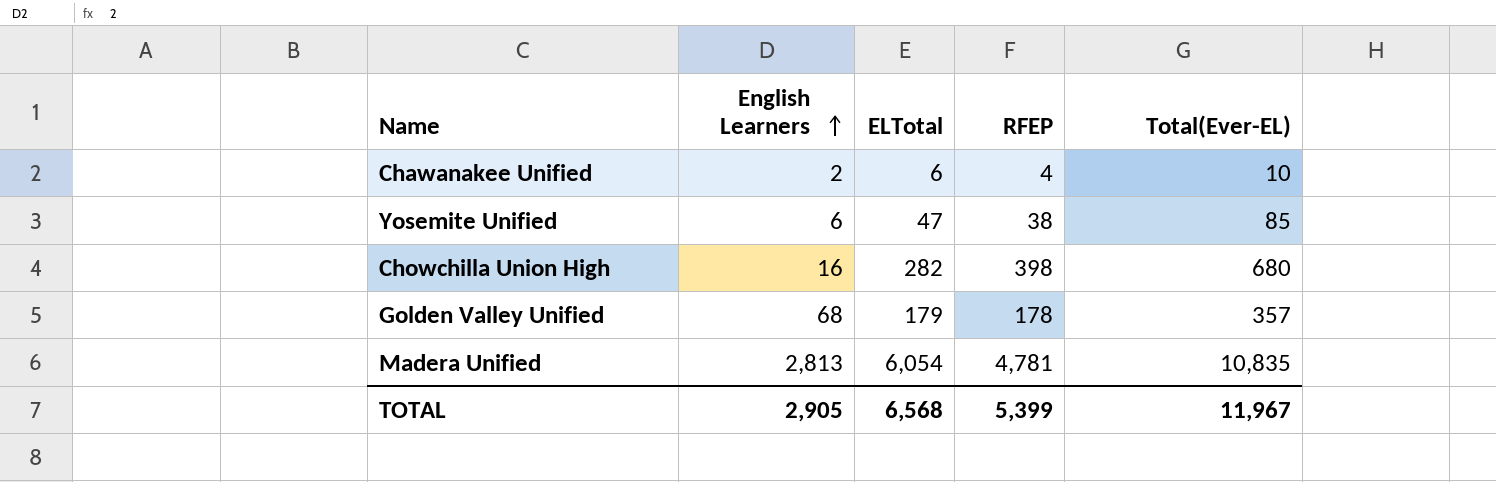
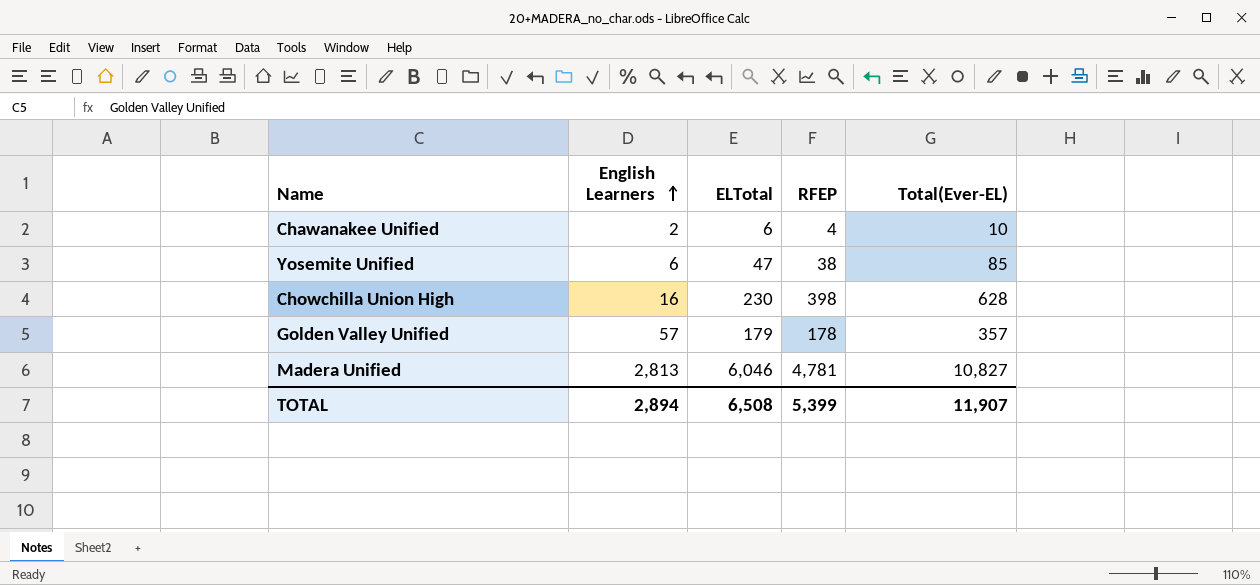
Chowchilla Union High | ELTotal: 282 -> 230
Chowchilla Union High | Total(Ever-EL): 680 -> 628
Golden Valley Unified | English Learners: 68 -> 57
Madera Unified | ELTotal: 6,054 -> 6,046
Madera Unified | Total(Ever-EL): 10,835 -> 10,827
TOTAL | English Learners: 2,905 -> 2,894
TOTAL | ELTotal: 6,568 -> 6,508
TOTAL | Total(Ever-EL): 11,967 -> 11,907

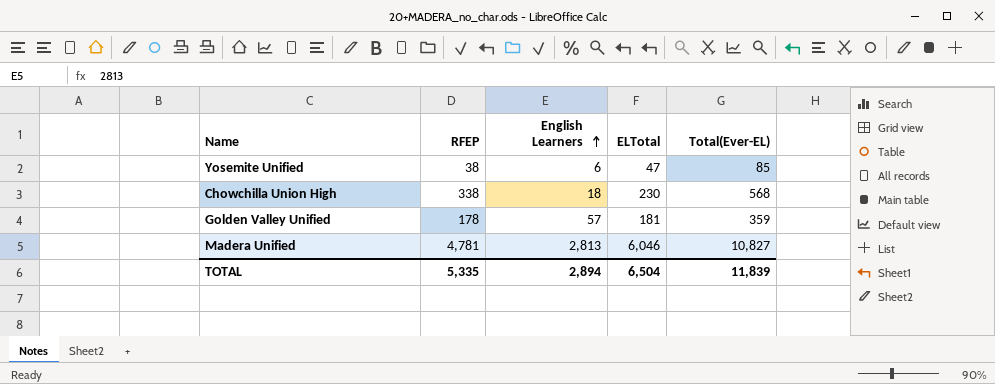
column RFEP | position: 4 -> 2
row Chawanakee Unified: 2 | 6 | 4 | 10 -> none
Chowchilla Union High | RFEP: 398 -> 338
Chowchilla Union High | English Learners: 16 -> 18
Chowchilla Union High | Total(Ever-EL): 628 -> 568
Golden Valley Unified | ELTotal: 179 -> 181
Golden Valley Unified | Total(Ever-EL): 357 -> 359
TOTAL | RFEP: 5,399 -> 5,335
TOTAL | ELTotal: 6,508 -> 6,504
TOTAL | Total(Ever-EL): 11,907 -> 11,839

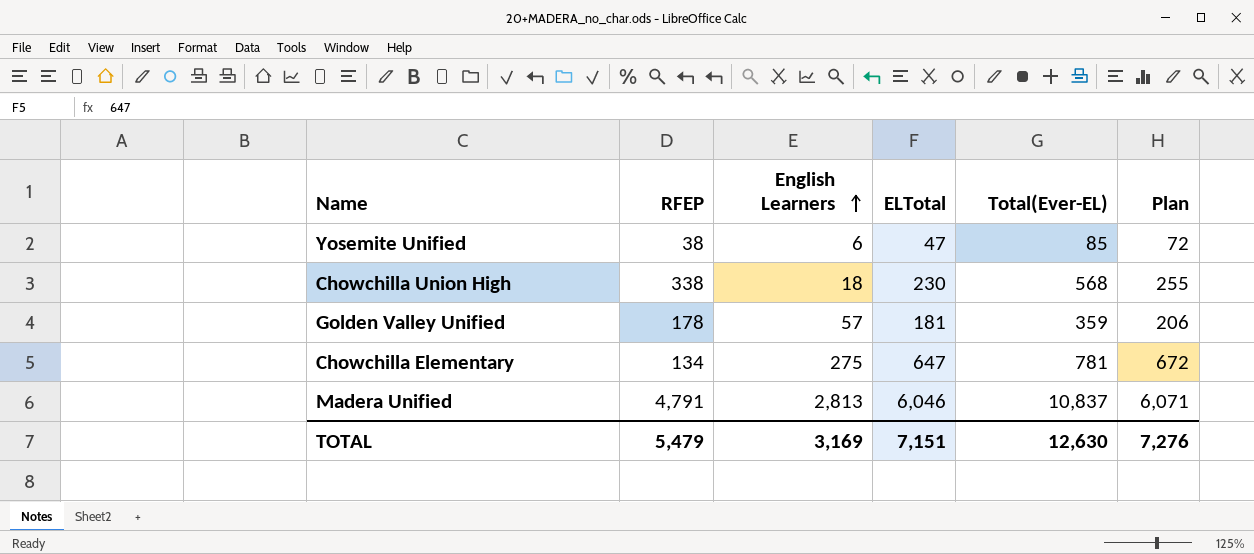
column Plan | formula: none -> [ELTotal] + 25
row Chowchilla Elementary: none -> 134 | 275 | 647 | 781 | 672
Madera Unified | RFEP: 4,781 -> 4,791
Madera Unified | Total(Ever-EL): 10,827 -> 10,837
TOTAL | RFEP: 5,335 -> 5,479
TOTAL | English Learners: 2,894 -> 3,169
TOTAL | ELTotal: 6,504 -> 7,151
TOTAL | Total(Ever-EL): 11,839 -> 12,630

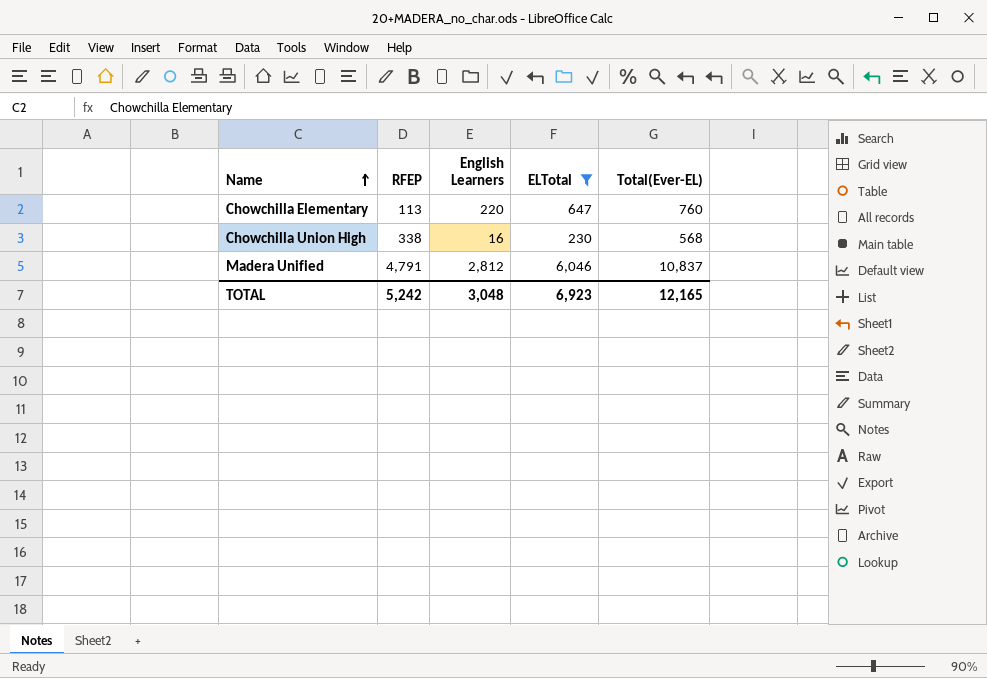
filter: none -> ELTotal >= 230
row order: English Learners ascending -> Name ascending
column Plan | formula: [ELTotal] + 25 -> none
Chowchilla Elementary | RFEP: 134 -> 113
Chowchilla Elementary | English Learners: 275 -> 220
Chowchilla Elementary | Total(Ever-EL): 781 -> 760
Chowchilla Union High | English Learners: 18 -> 16
Madera Unified | English Learners: 2,813 -> 2,812
TOTAL | RFEP: 5,479 -> 5,242
TOTAL | English Learners: 3,169 -> 3,048
TOTAL | ELTotal: 7,151 -> 6,923
TOTAL | Total(Ever-EL): 12,630 -> 12,165

